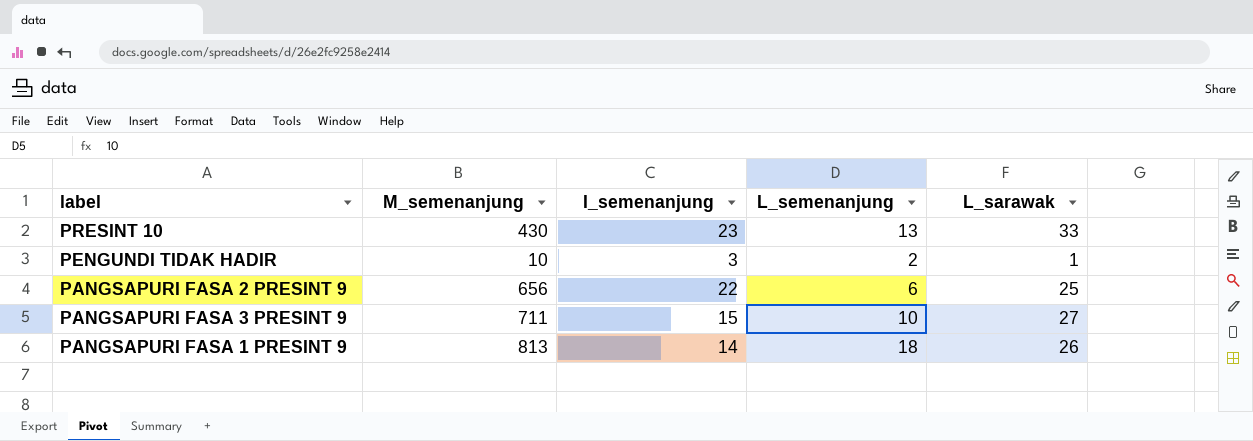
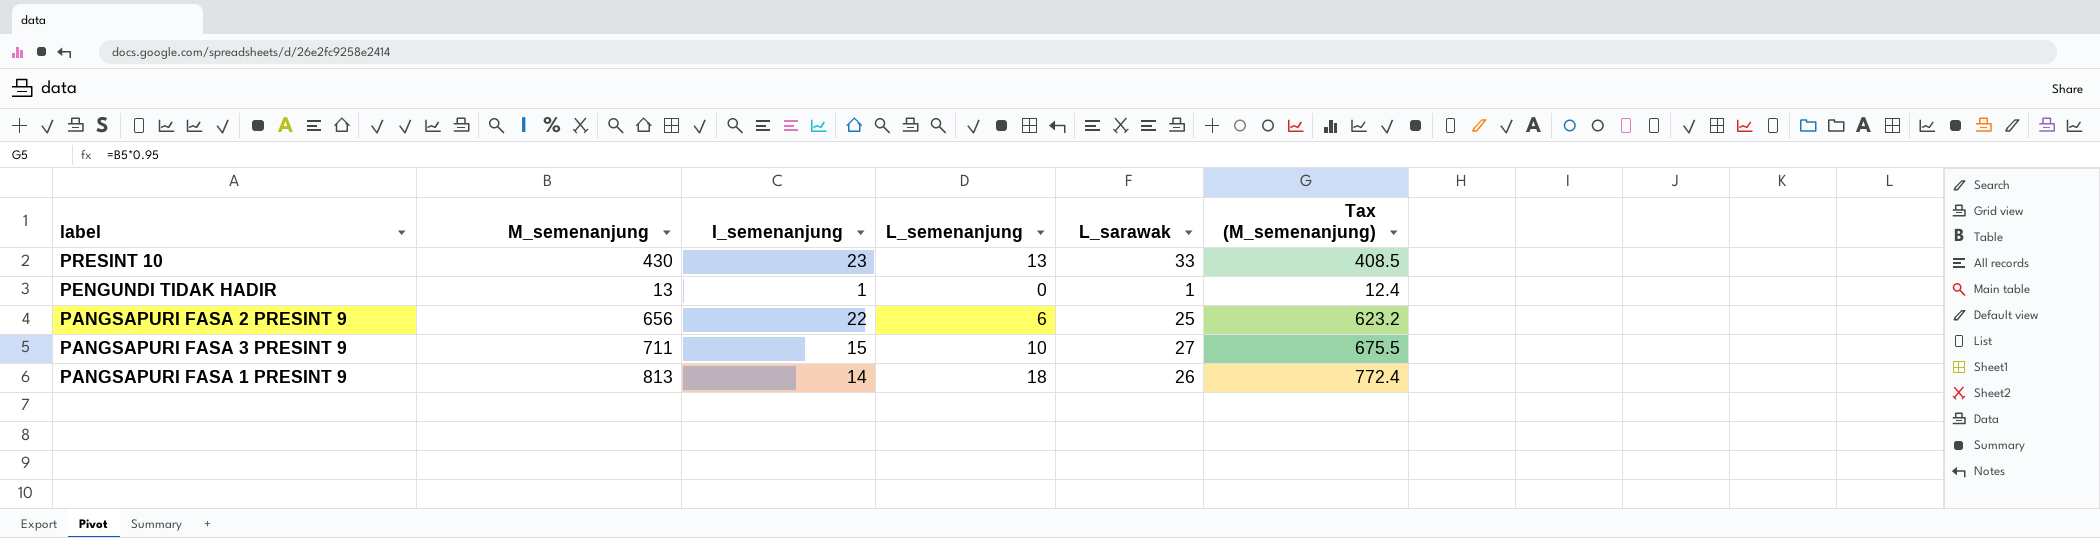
column Tax (M_semenanjung) | formula: none -> [M_semenanjung] * 0.95
PENGUNDI TIDAK HADIR | M_semenanjung: 10 -> 13
PENGUNDI TIDAK HADIR | I_semenanjung: 3 -> 1
PENGUNDI TIDAK HADIR | L_semenanjung: 2 -> 0

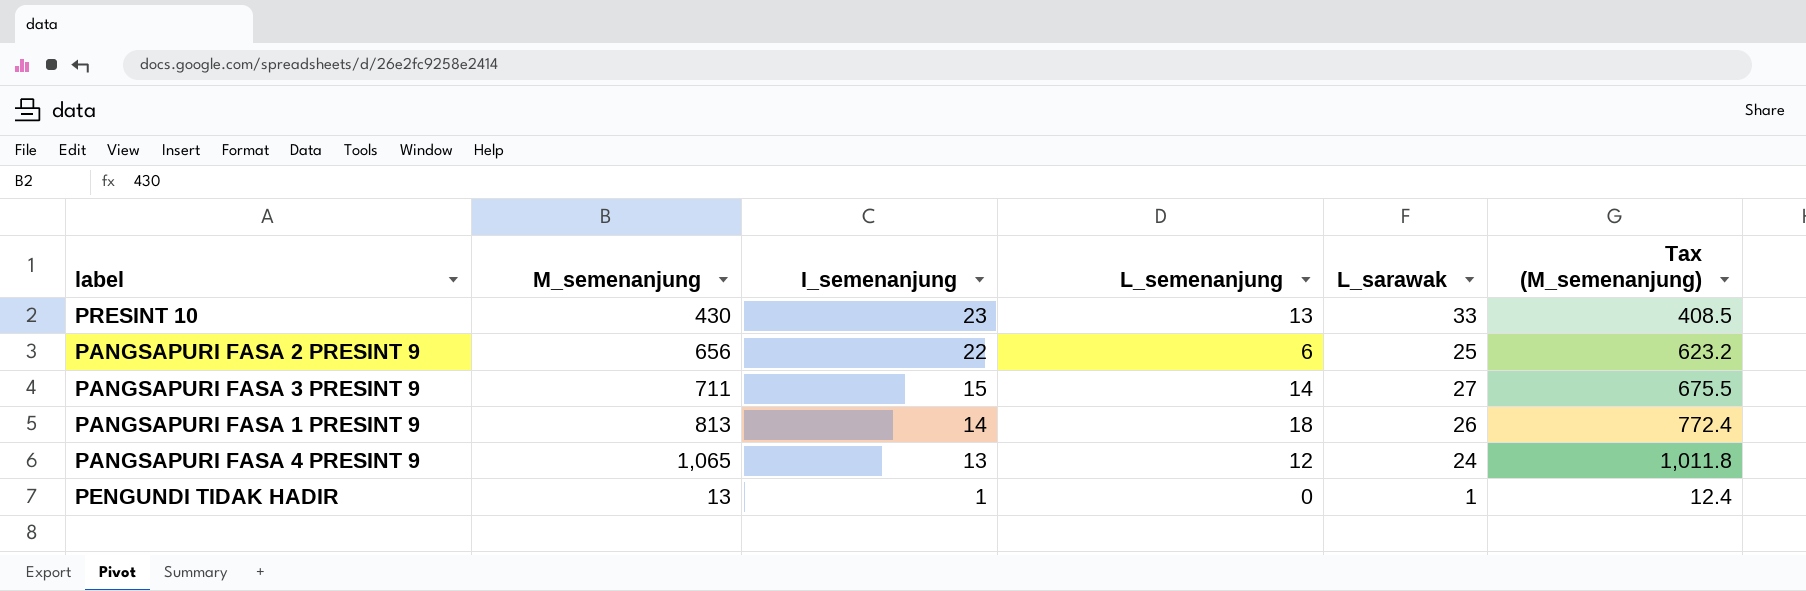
row order: none -> I_semenanjung descending
PANGSAPURI FASA 3 PRESINT 9 | L_semenanjung: 10 -> 14
row PANGSAPURI FASA 4 PRESINT 9: none -> 1,065 | 13 | 12 | 24 | 1,011.8

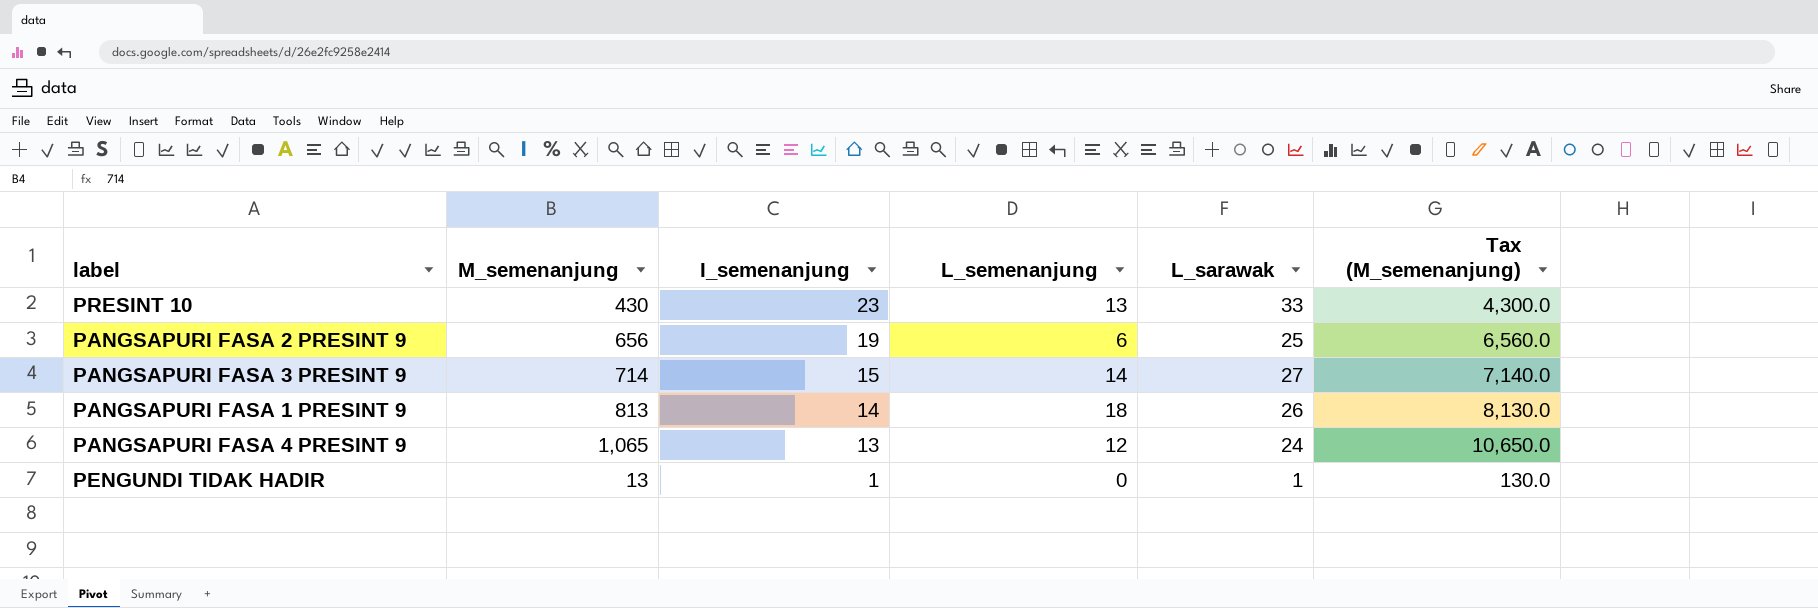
column Tax (M_semenanjung) | formula: [M_semenanjung] * 0.95 -> [M_semenanjung] * 10
PANGSAPURI FASA 2 PRESINT 9 | I_semenanjung: 22 -> 19
PANGSAPURI FASA 3 PRESINT 9 | M_semenanjung: 711 -> 714

